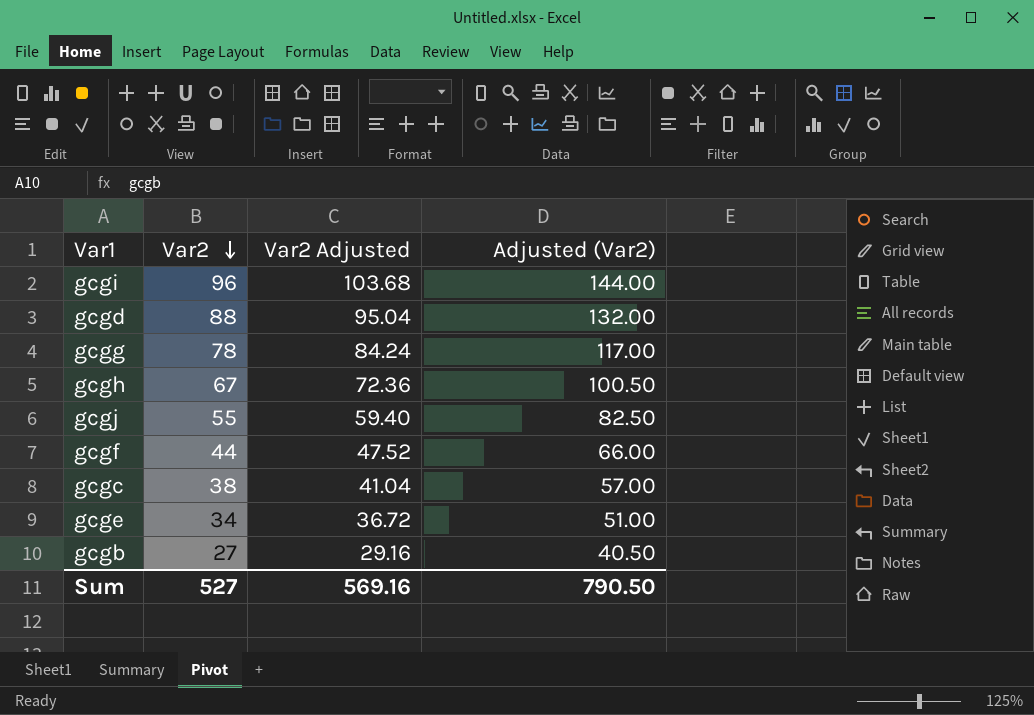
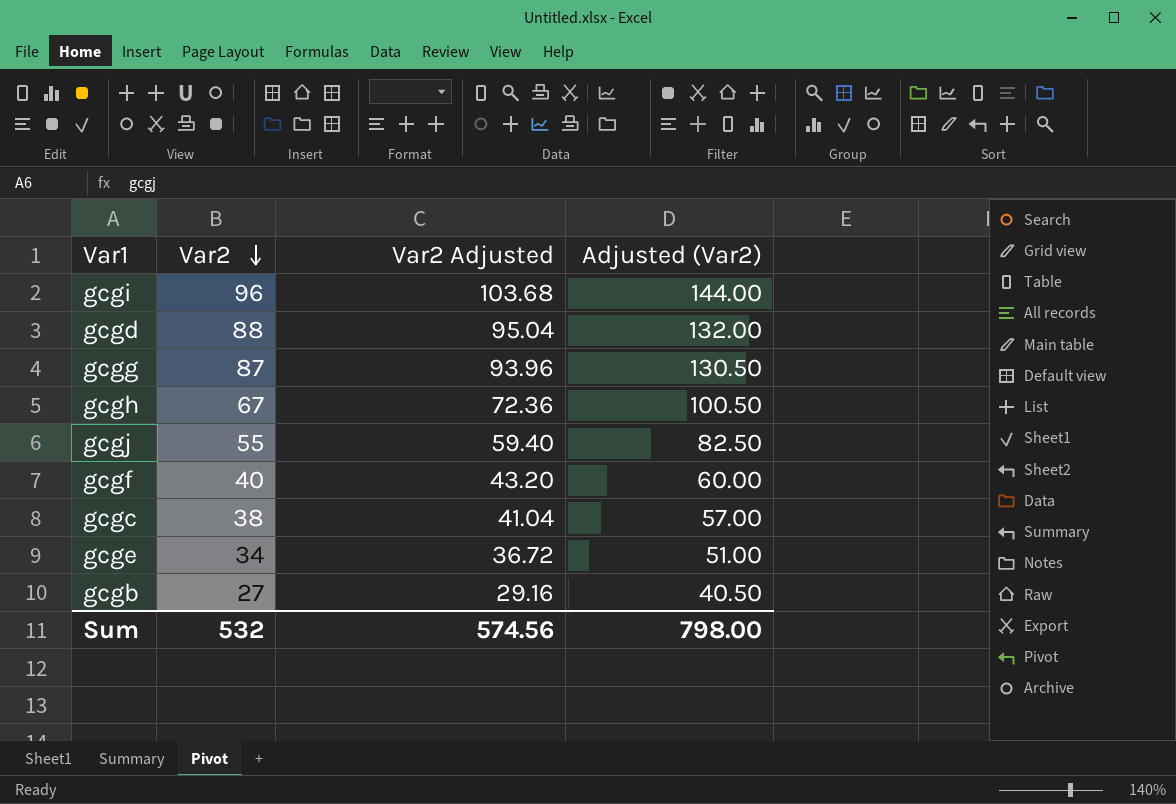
gcgg | Var2: 78 -> 87
gcgg | Var2 Adjusted: 84.24 -> 93.96
gcgg | Adjusted (Var2): 117.00 -> 130.50
gcgf | Var2: 44 -> 40
gcgf | Var2 Adjusted: 47.52 -> 43.20
gcgf | Adjusted (Var2): 66.00 -> 60.00
Sum | Var2: 527 -> 532
Sum | Var2 Adjusted: 569.16 -> 574.56
Sum | Adjusted (Var2): 790.50 -> 798.00

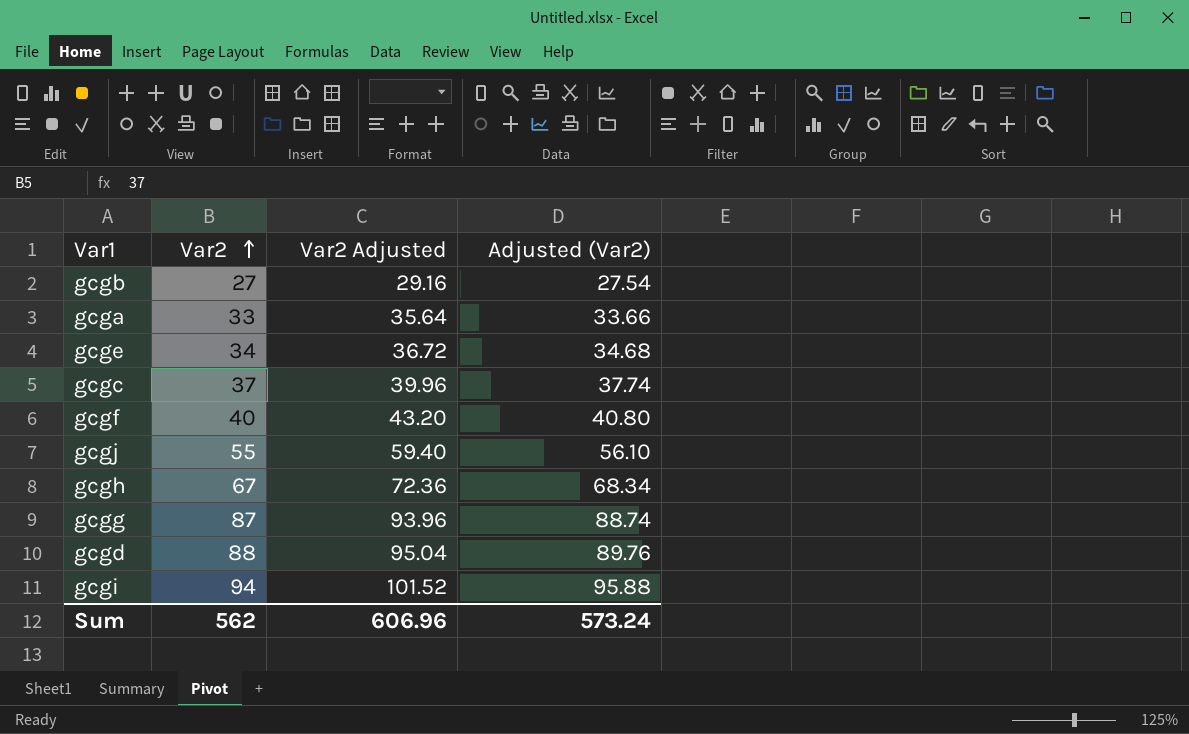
row order: Var2 descending -> Var2 ascending
column Adjusted (Var2) | formula: [Var2] * 1.5 -> [Var2] * 1.02
row gcga: none -> 33 | 35.64 | 33.66
gcgc | Var2: 38 -> 37
gcgc | Var2 Adjusted: 41.04 -> 39.96
gcgi | Var2: 96 -> 94
gcgi | Var2 Adjusted: 103.68 -> 101.52
Sum | Var2: 532 -> 562
Sum | Var2 Adjusted: 574.56 -> 606.96
Sum | Adjusted (Var2): 798.00 -> 573.24

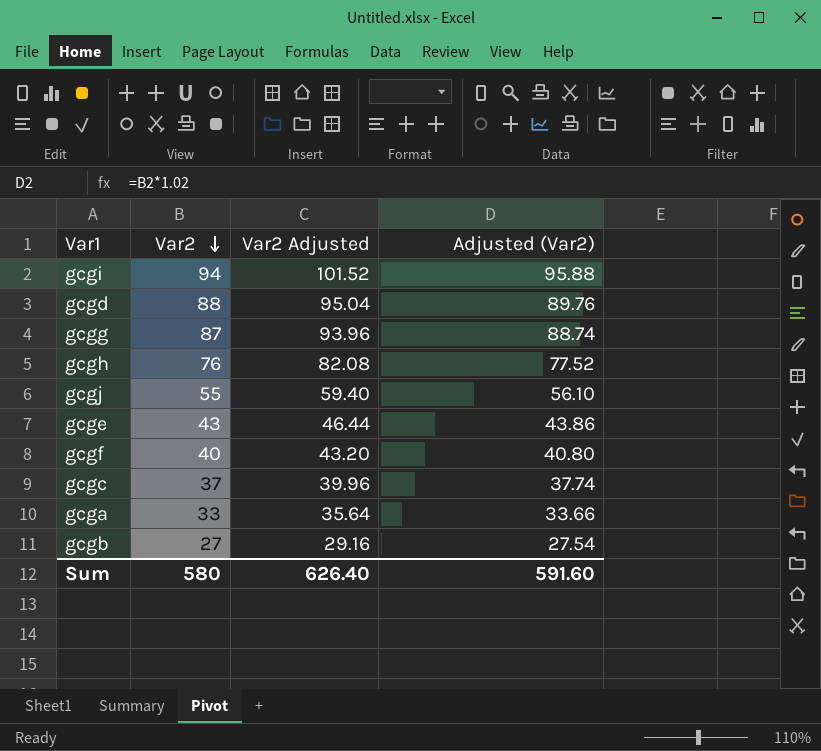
row order: Var2 ascending -> Var2 descending
gcgh | Var2: 67 -> 76
gcgh | Var2 Adjusted: 72.36 -> 82.08
gcgh | Adjusted (Var2): 68.34 -> 77.52
gcge | Var2: 34 -> 43
gcge | Var2 Adjusted: 36.72 -> 46.44
gcge | Adjusted (Var2): 34.68 -> 43.86
Sum | Var2: 562 -> 580
Sum | Var2 Adjusted: 606.96 -> 626.40
Sum | Adjusted (Var2): 573.24 -> 591.60

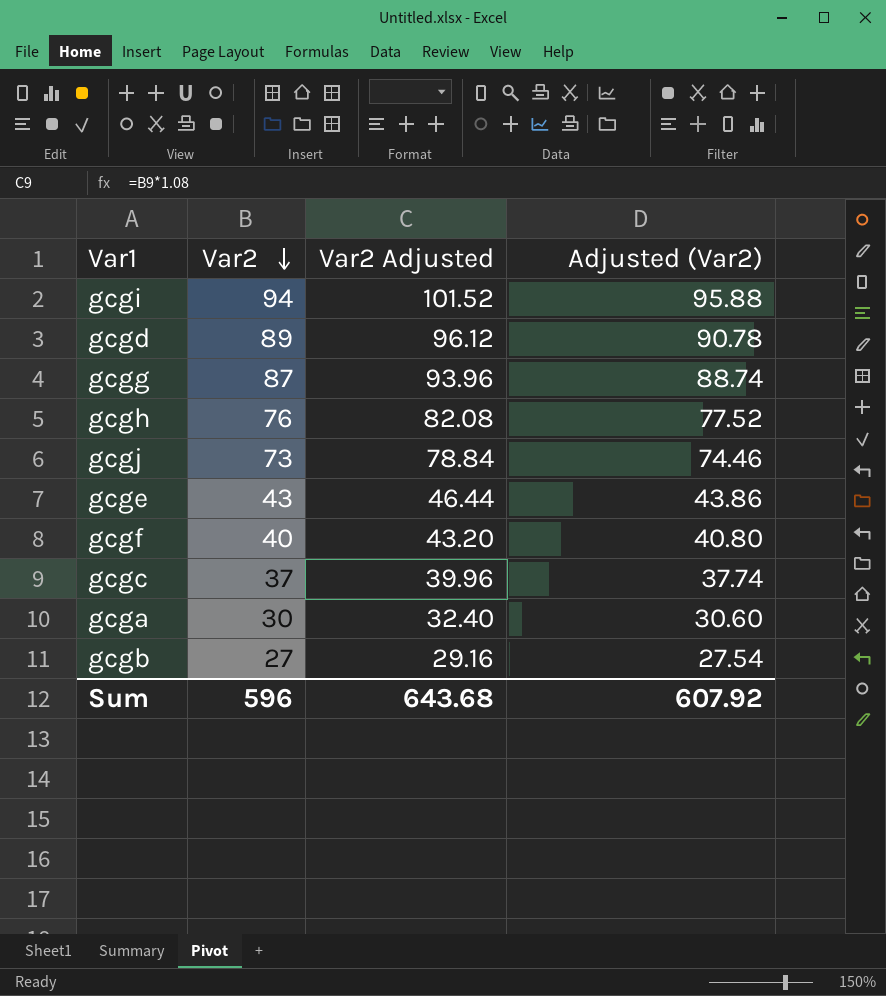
gcgd | Var2: 88 -> 89
gcgd | Var2 Adjusted: 95.04 -> 96.12
gcgd | Adjusted (Var2): 89.76 -> 90.78
gcgj | Var2: 55 -> 73
gcgj | Var2 Adjusted: 59.40 -> 78.84
gcgj | Adjusted (Var2): 56.10 -> 74.46
gcga | Var2: 33 -> 30
gcga | Var2 Adjusted: 35.64 -> 32.40
gcga | Adjusted (Var2): 33.66 -> 30.60
Sum | Var2: 580 -> 596
Sum | Var2 Adjusted: 626.40 -> 643.68
Sum | Adjusted (Var2): 591.60 -> 607.92

